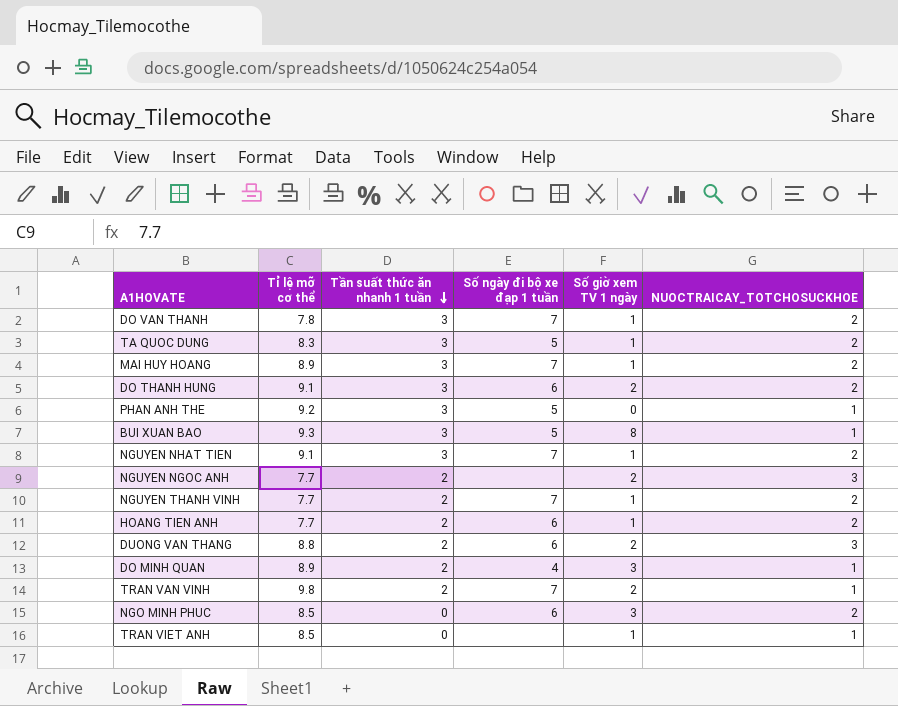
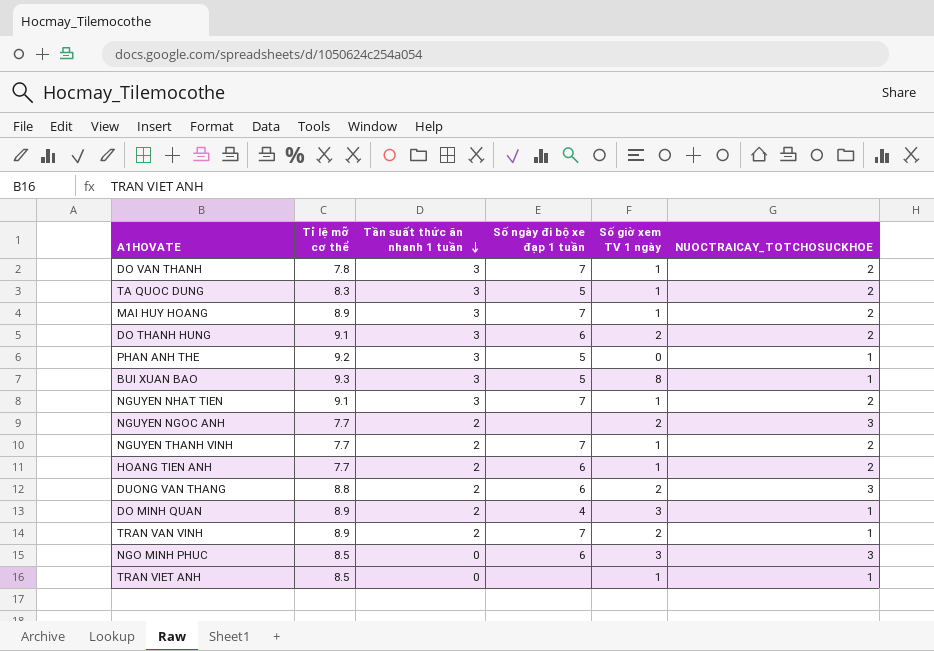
TRAN VAN VINH | Tỉ lệ mỡ cơ thể: 9.8 -> 8.9
NGO MINH PHUC | NUOCTRAICAY_TOTCHOSUCKHOE: 2 -> 3

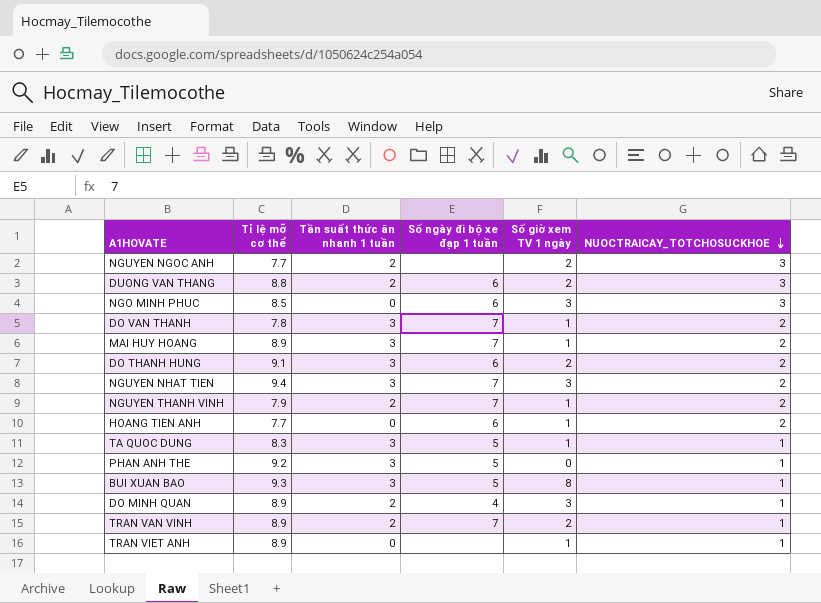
row order: Tần suất thức ăn nhanh 1 tuần descending -> NUOCTRAICAY_TOTCHOSUCKHOE descending
NGUYEN NHAT TIEN | Tỉ lệ mỡ cơ thể: 9.1 -> 9.4
NGUYEN NHAT TIEN | Số giờ xem TV 1 ngày: 1 -> 3
NGUYEN THANH VINH | Tỉ lệ mỡ cơ thể: 7.7 -> 7.9
HOANG TIEN ANH | Tần suất thức ăn nhanh 1 tuần: 2 -> 0
TA QUOC DUNG | NUOCTRAICAY_TOTCHOSUCKHOE: 2 -> 1
TRAN VIET ANH | Tỉ lệ mỡ cơ thể: 8.5 -> 8.9

